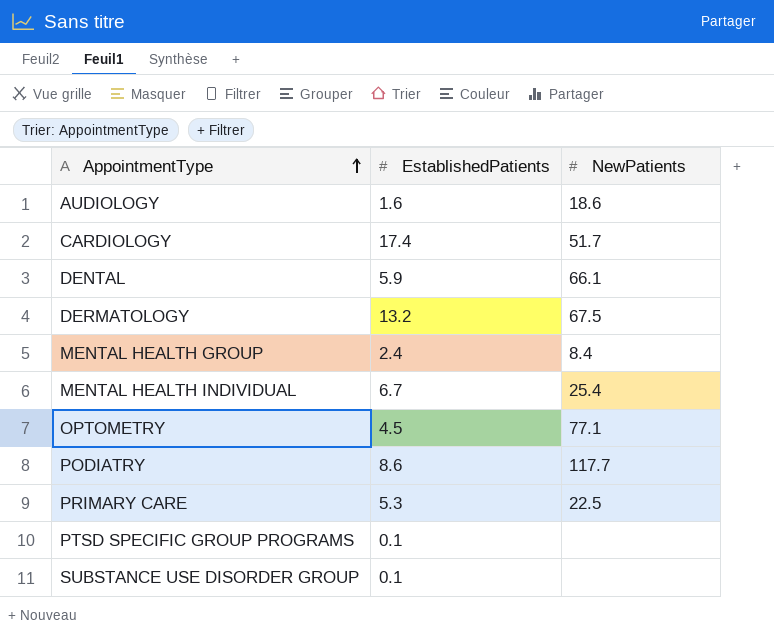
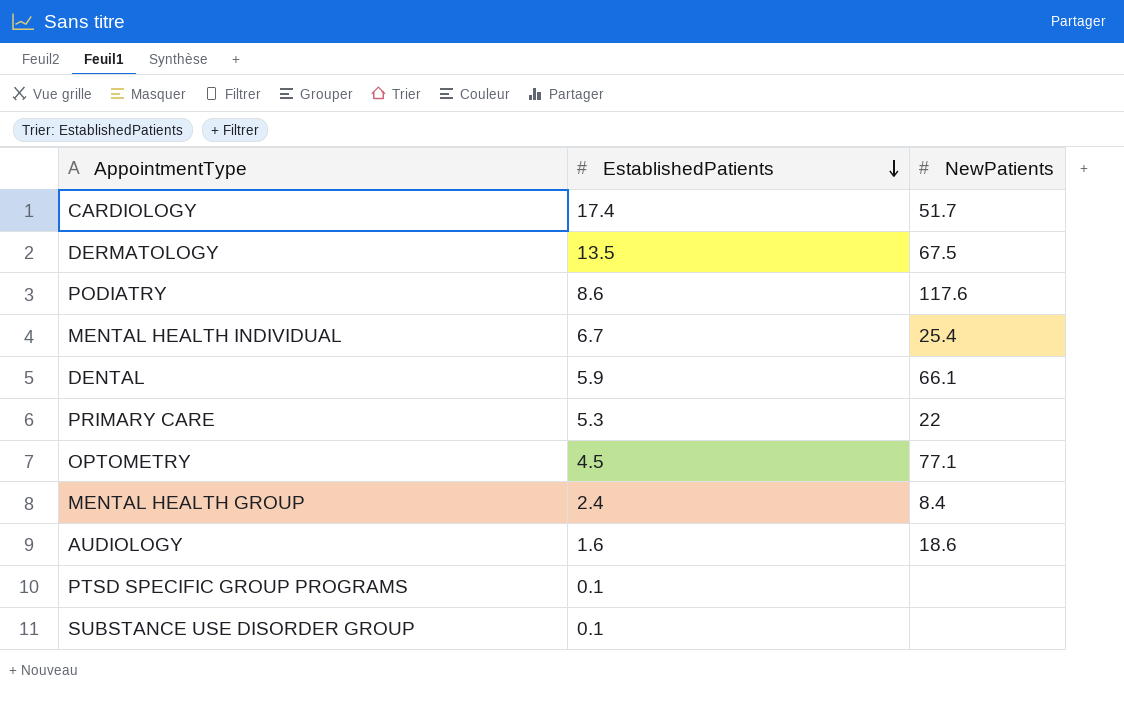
row order: AppointmentType ascending -> EstablishedPatients descending
DERMATOLOGY | EstablishedPatients: 13.2 -> 13.5
PODIATRY | NewPatients: 117.7 -> 117.6
PRIMARY CARE | NewPatients: 22.5 -> 22

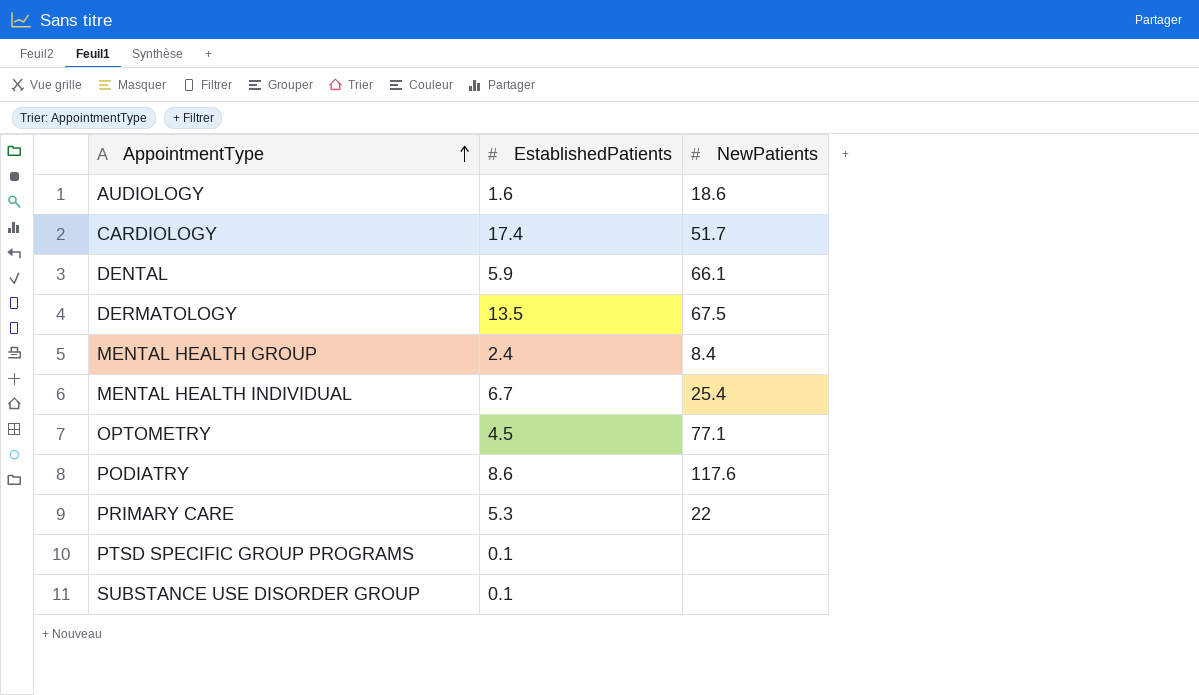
row order: EstablishedPatients descending -> AppointmentType ascending

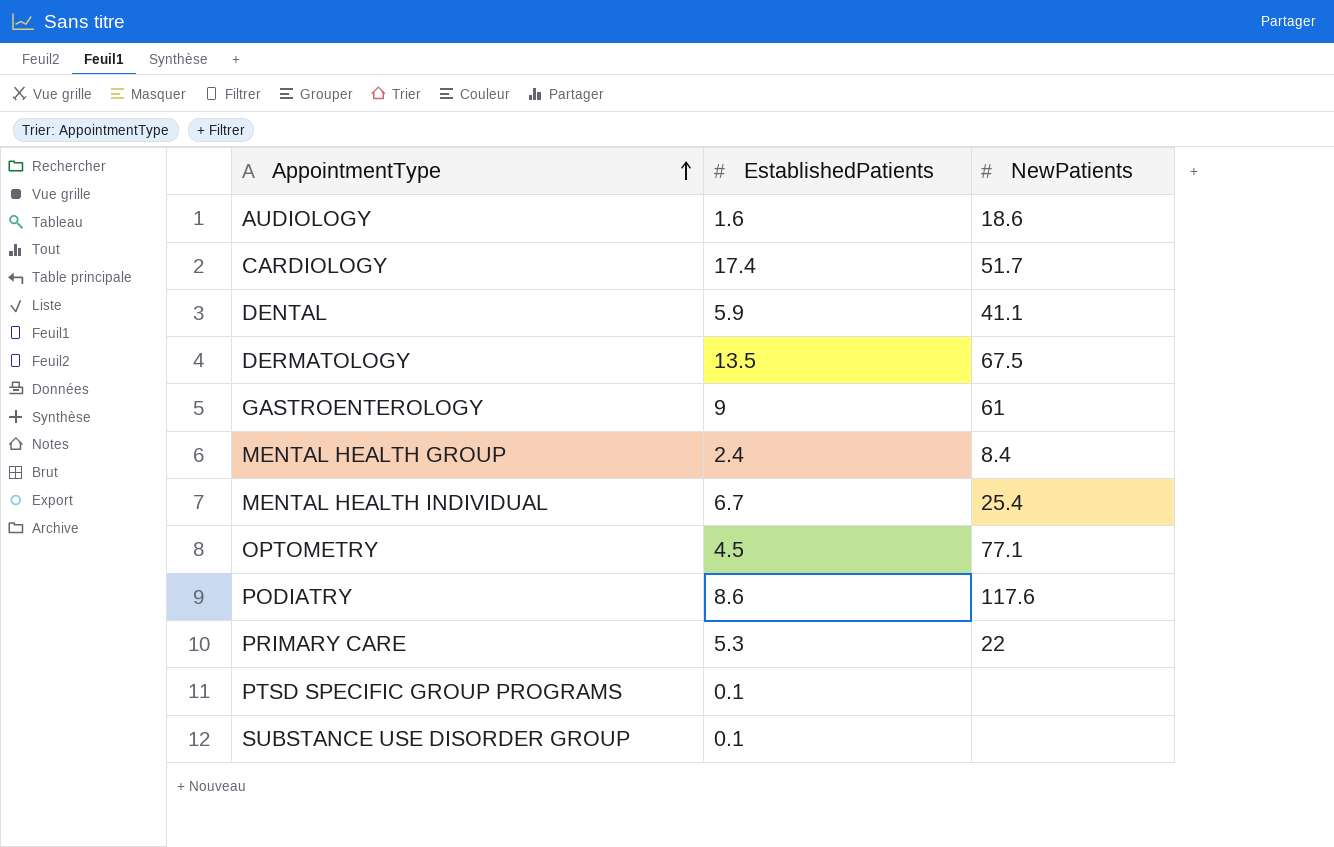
DENTAL | NewPatients: 66.1 -> 41.1
row GASTROENTEROLOGY: none -> 9 | 61

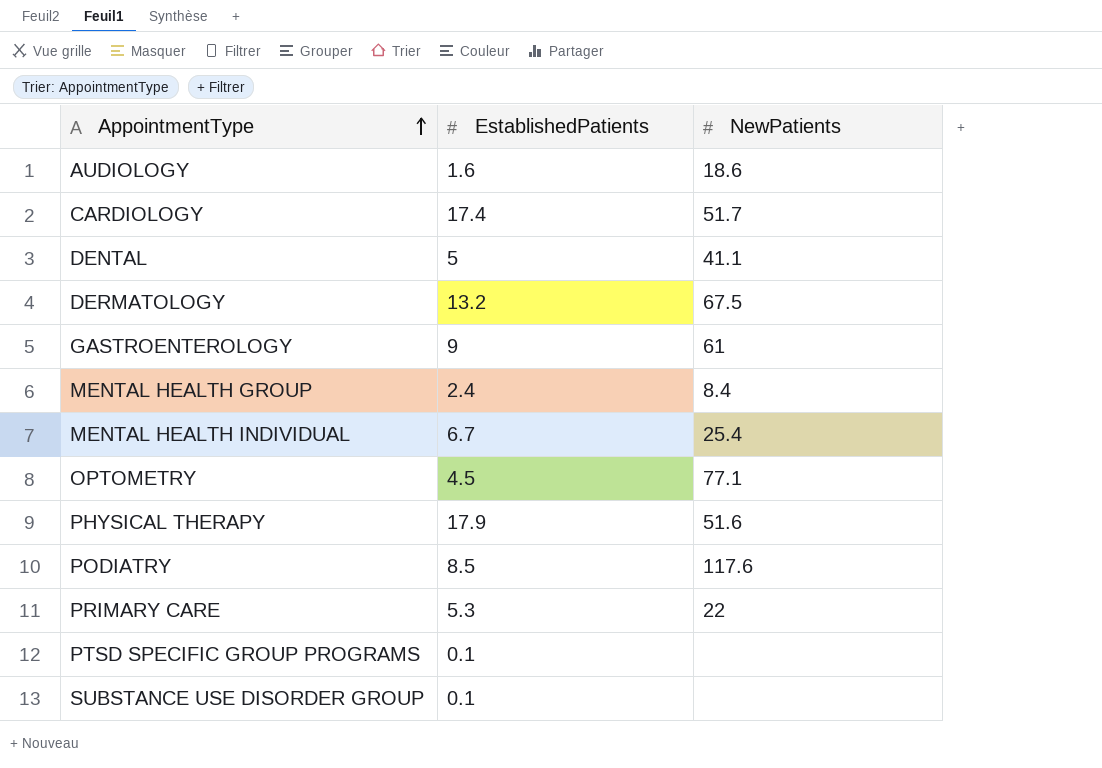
DENTAL | EstablishedPatients: 5.9 -> 5
DERMATOLOGY | EstablishedPatients: 13.5 -> 13.2
row PHYSICAL THERAPY: none -> 17.9 | 51.6
PODIATRY | EstablishedPatients: 8.6 -> 8.5

